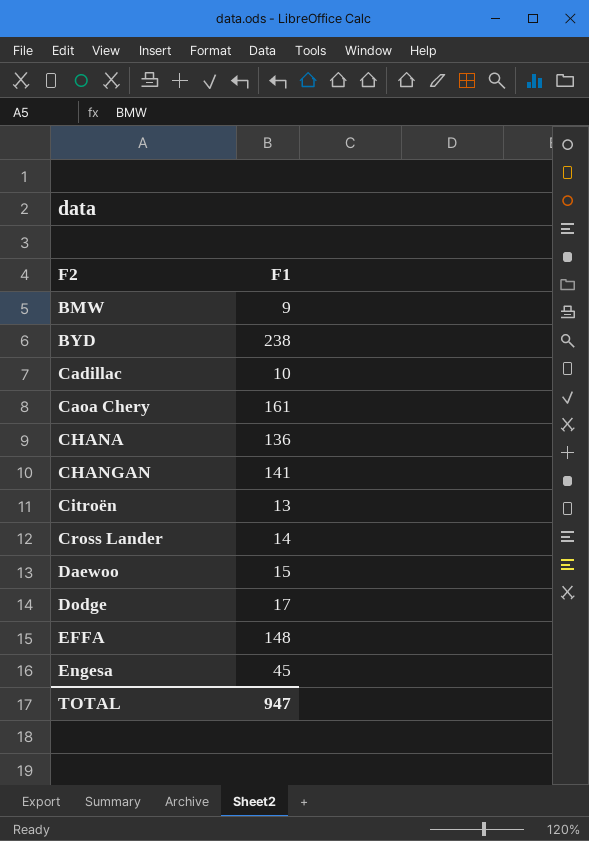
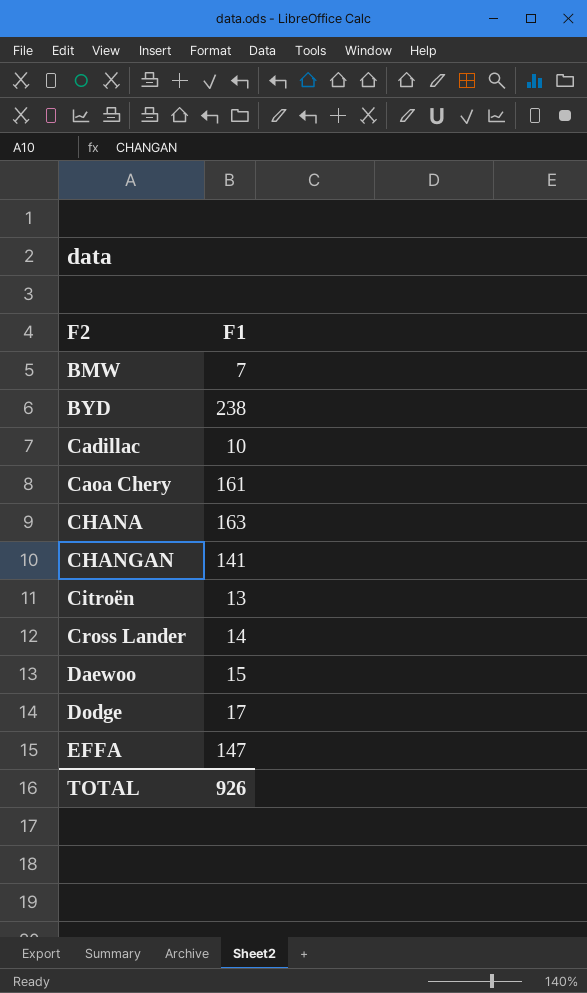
row Engesa: 45 -> none
BMW | F1: 9 -> 7
CHANA | F1: 136 -> 163
EFFA | F1: 148 -> 147
TOTAL | F1: 947 -> 926

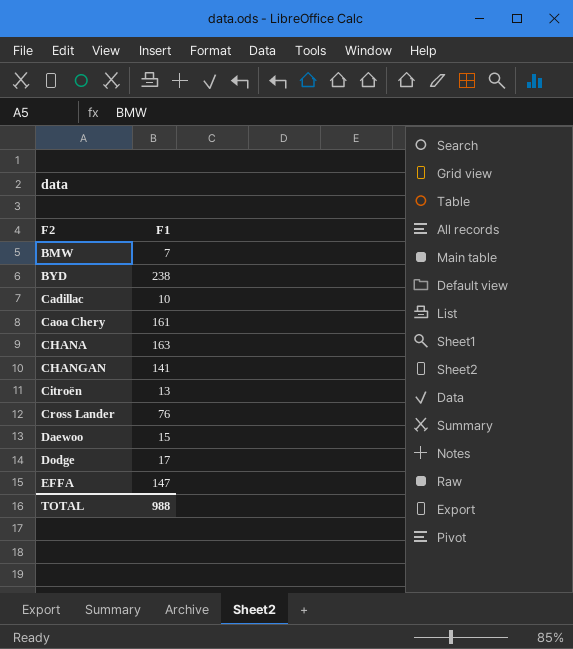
Cross Lander | F1: 14 -> 76
TOTAL | F1: 926 -> 988

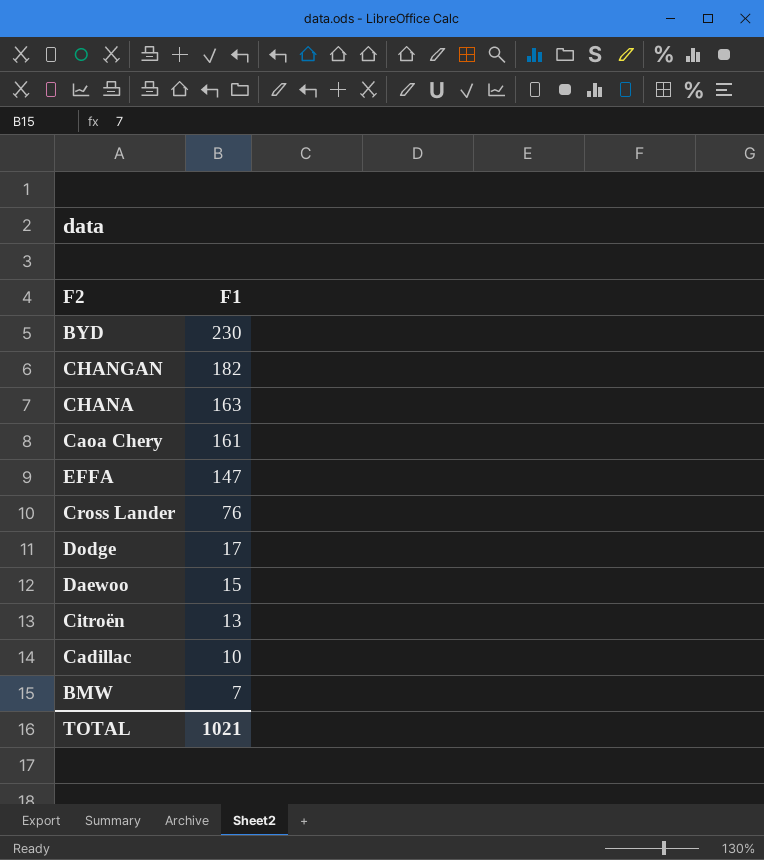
row order: F2 ascending -> F1 descending
BYD | F1: 238 -> 230
CHANGAN | F1: 141 -> 182
TOTAL | F1: 988 -> 1021

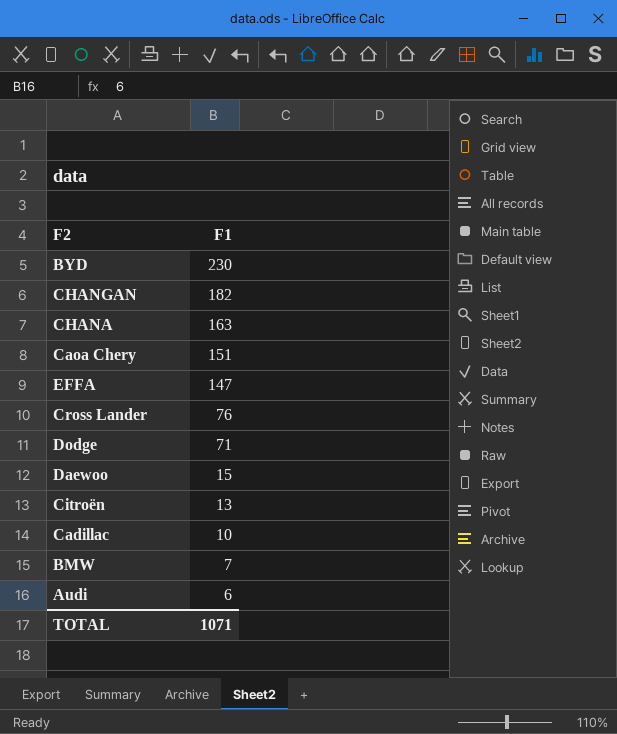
Caoa Chery | F1: 161 -> 151
Dodge | F1: 17 -> 71
row Audi: none -> 6
TOTAL | F1: 1021 -> 1071

